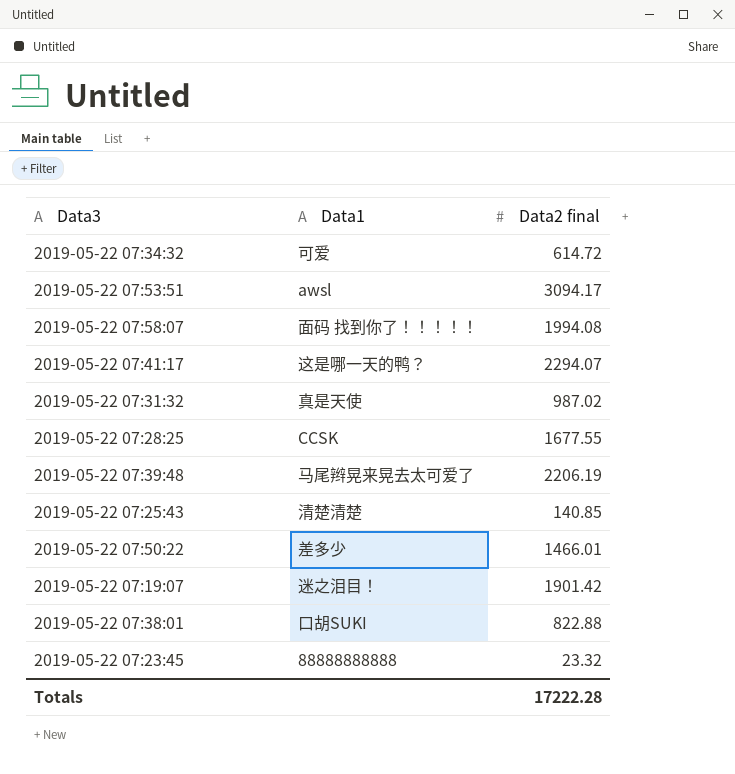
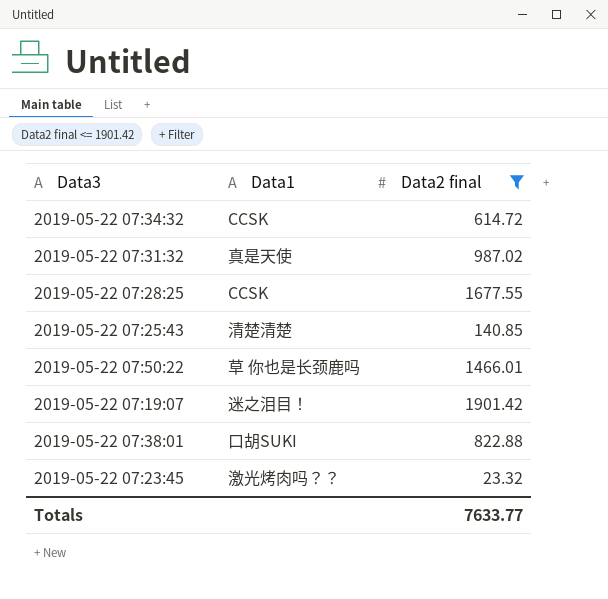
filter: none -> Data2 final <= 1901.42
2019-05-22 07:34:32 | Data1: 可爱 -> CCSK
2019-05-22 07:50:22 | Data1: 差多少 -> 草 你也是长颈鹿吗
2019-05-22 07:23:45 | Data1: 88888888888 -> 激光烤肉吗？？
Totals | Data2 final: 17222.28 -> 7633.77

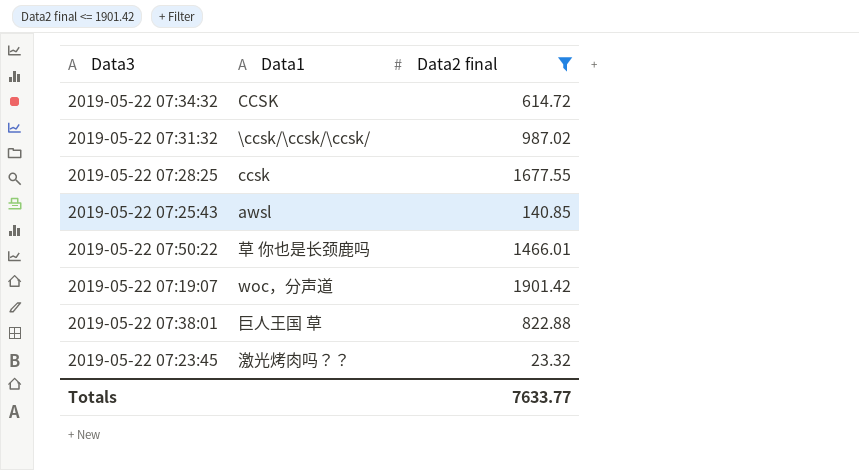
2019-05-22 07:31:32 | Data1: 真是天使 -> \ccsk/\ccsk/\ccsk/
2019-05-22 07:28:25 | Data1: CCSK -> ccsk
2019-05-22 07:25:43 | Data1: 清楚清楚 -> awsl
2019-05-22 07:19:07 | Data1: 迷之泪目！ -> woc，分声道
2019-05-22 07:38:01 | Data1: 口胡SUKI -> 巨人王国 草

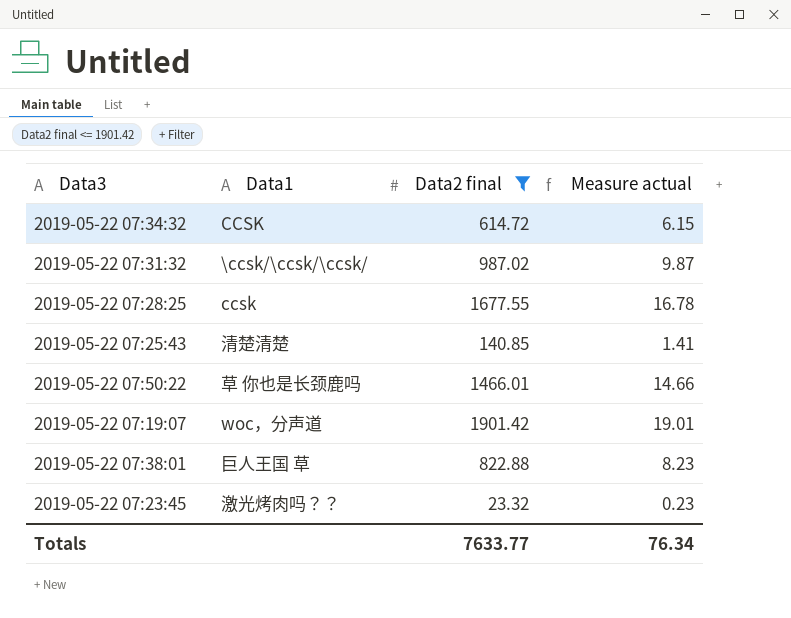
column Measure actual | formula: none -> [Data2 final] * 0.01
2019-05-22 07:25:43 | Data1: awsl -> 清楚清楚

